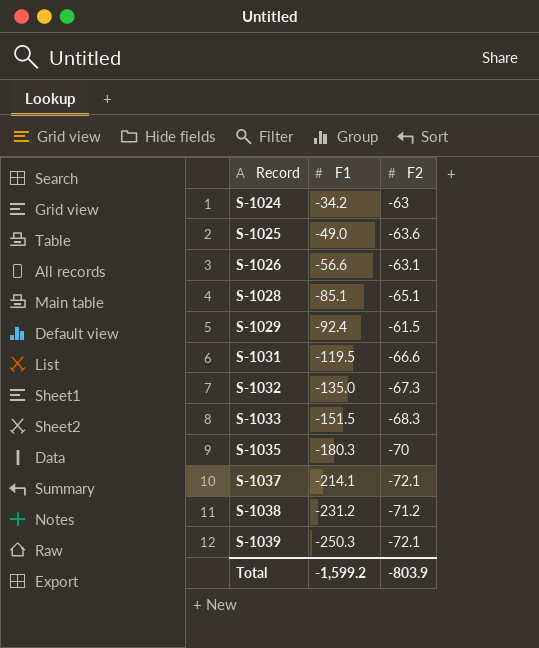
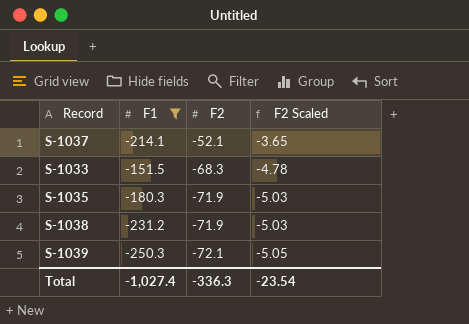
filter: none -> F1 <= -151.5
row order: Record ascending -> F2 descending
column F2 Scaled | formula: none -> [F2] * 0.07
S-1037 | F2: -72.1 -> -52.1
S-1035 | F2: -70 -> -71.9
S-1038 | F2: -71.2 -> -71.9
Total | F1: -1,599.2 -> -1,027.4
Total | F2: -803.9 -> -336.3

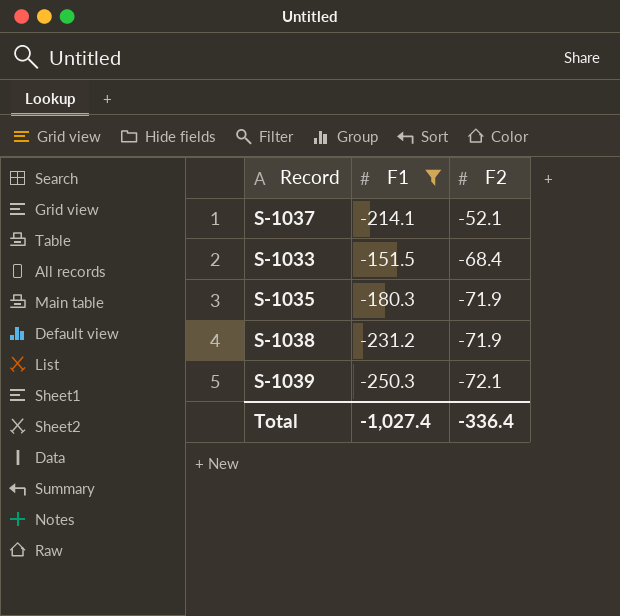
column F2 Scaled | formula: [F2] * 0.07 -> none
S-1033 | F2: -68.3 -> -68.4
Total | F2: -336.3 -> -336.4

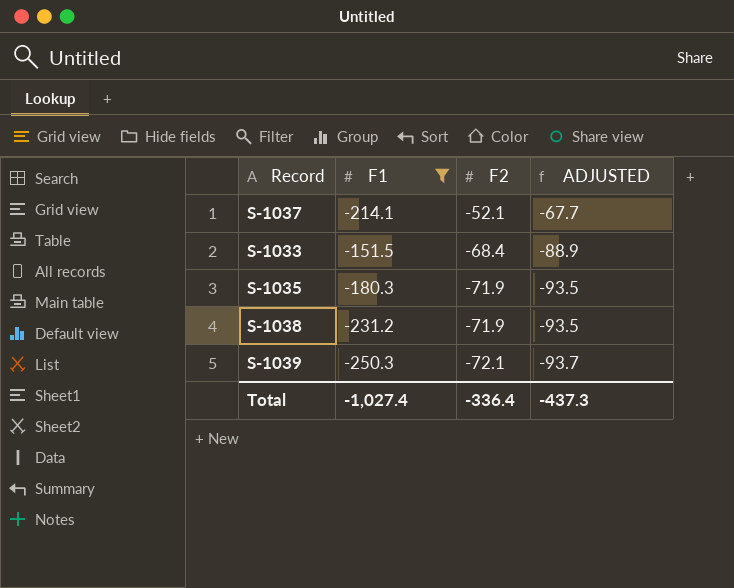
column ADJUSTED | formula: none -> [F2] * 1.3

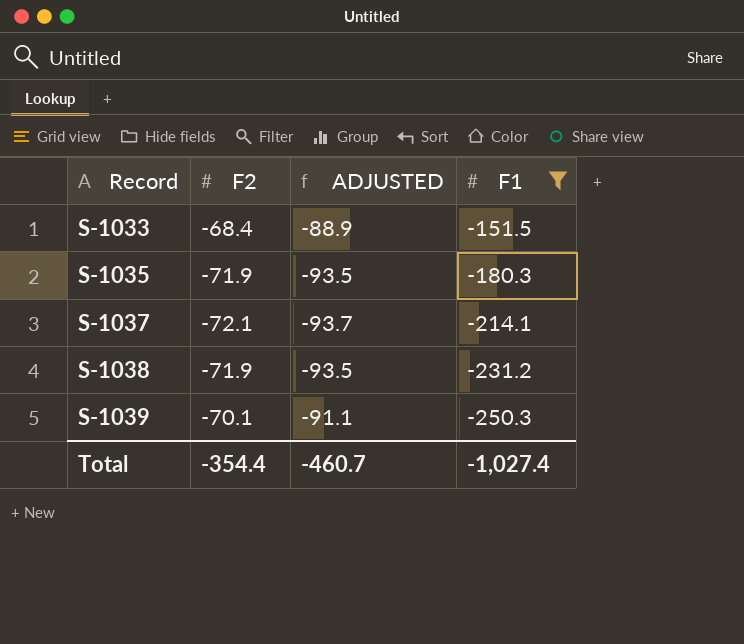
row order: F2 descending -> Record ascending
column F1 | position: 2 -> 4
S-1037 | F2: -52.1 -> -72.1
S-1037 | ADJUSTED: -67.7 -> -93.7
S-1039 | F2: -72.1 -> -70.1
S-1039 | ADJUSTED: -93.7 -> -91.1
Total | F2: -336.4 -> -354.4
Total | ADJUSTED: -437.3 -> -460.7

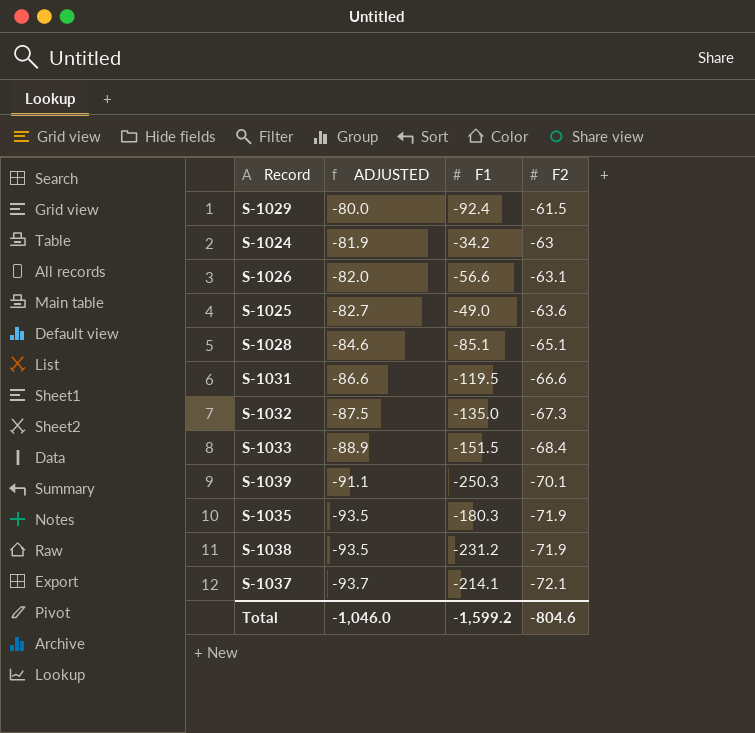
filter: F1 <= -151.5 -> none
row order: Record ascending -> ADJUSTED descending
column F2 | position: 2 -> 4
Total | ADJUSTED: -460.7 -> -1,046.0
Total | F1: -1,027.4 -> -1,599.2
Total | F2: -354.4 -> -804.6

